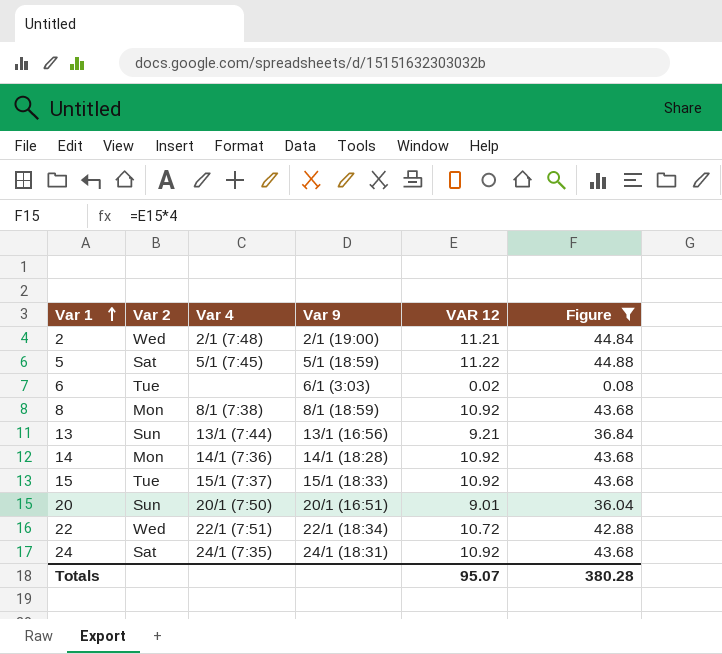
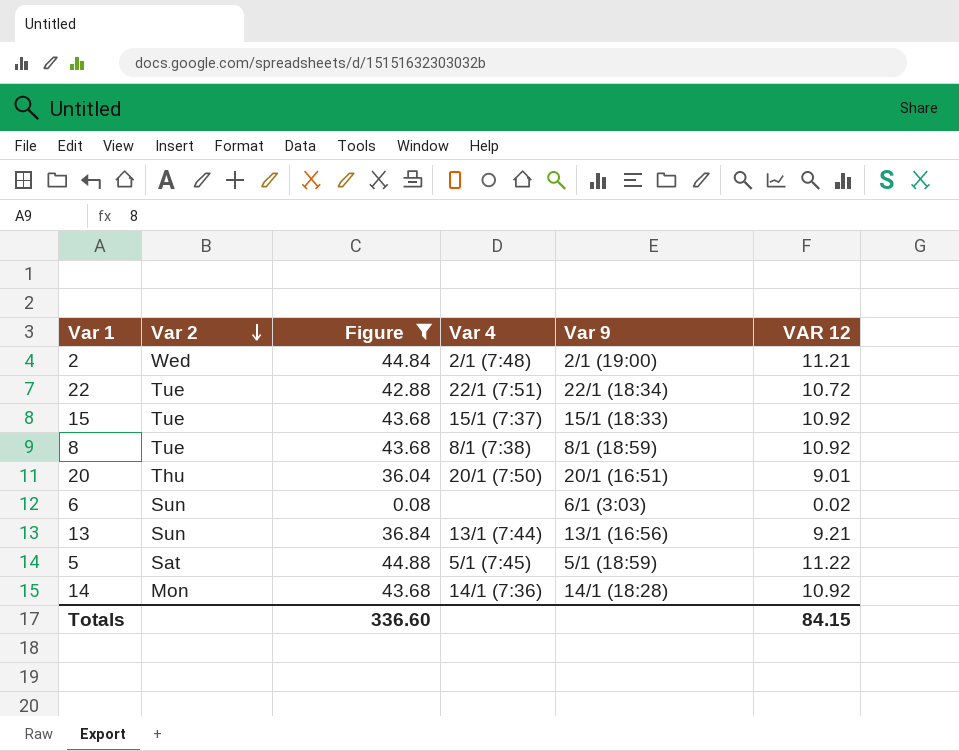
row order: Var 1 ascending -> Var 2 descending
column Figure | position: 6 -> 3
row 24: Sat | 24/1 (7:35) | 24/1 (18:31) | 10.92 | 43.68 -> none
22 | Var 2: Wed -> Tue
8 | Var 2: Mon -> Tue
20 | Var 2: Sun -> Thu
6 | Var 2: Tue -> Sun
Totals | Figure: 380.28 -> 336.60
Totals | VAR 12: 95.07 -> 84.15

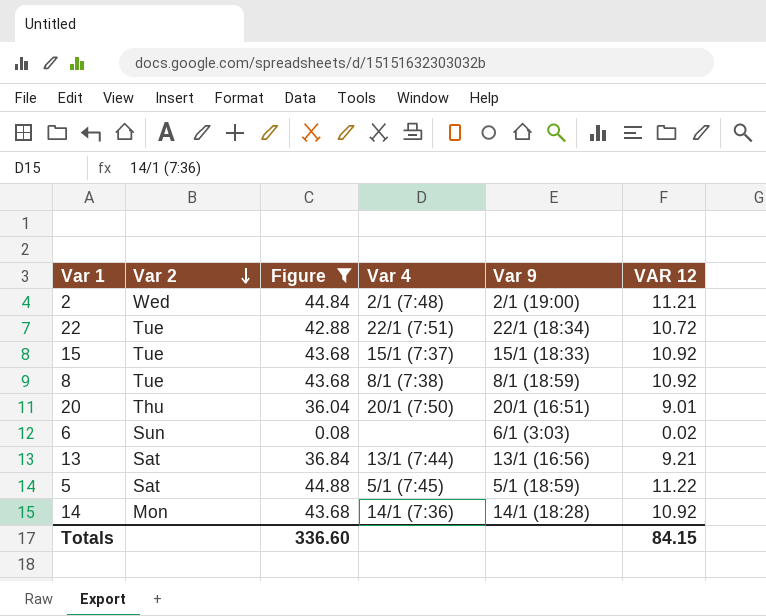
13 | Var 2: Sun -> Sat

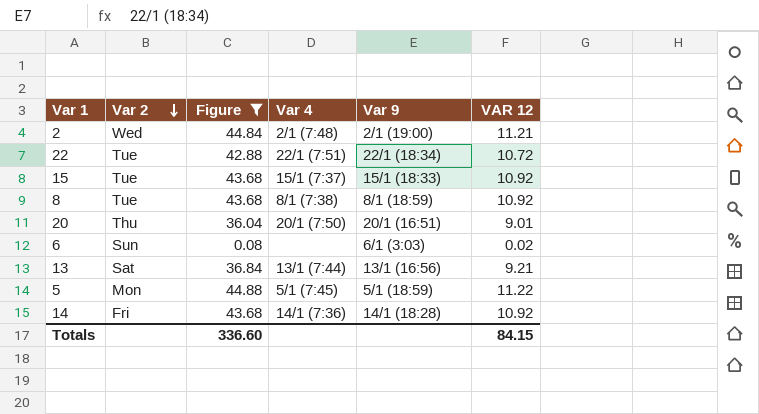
5 | Var 2: Sat -> Mon
14 | Var 2: Mon -> Fri

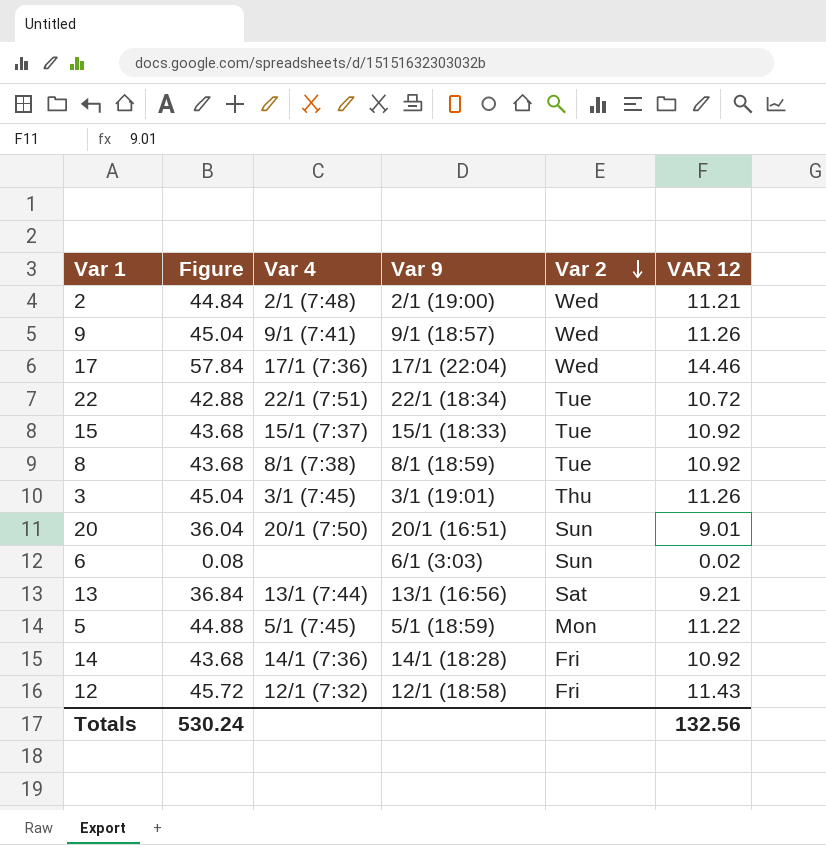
filter: Figure <= 44.88 -> none
column Var 2 | position: 2 -> 5
20 | Var 2: Thu -> Sun
Totals | Figure: 336.60 -> 530.24
Totals | VAR 12: 84.15 -> 132.56

